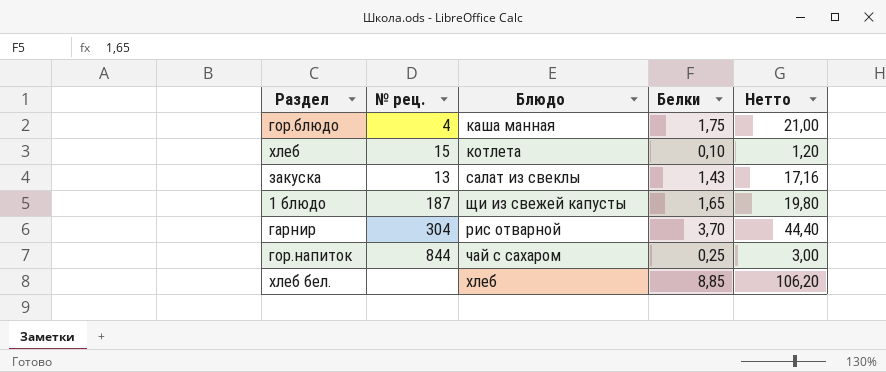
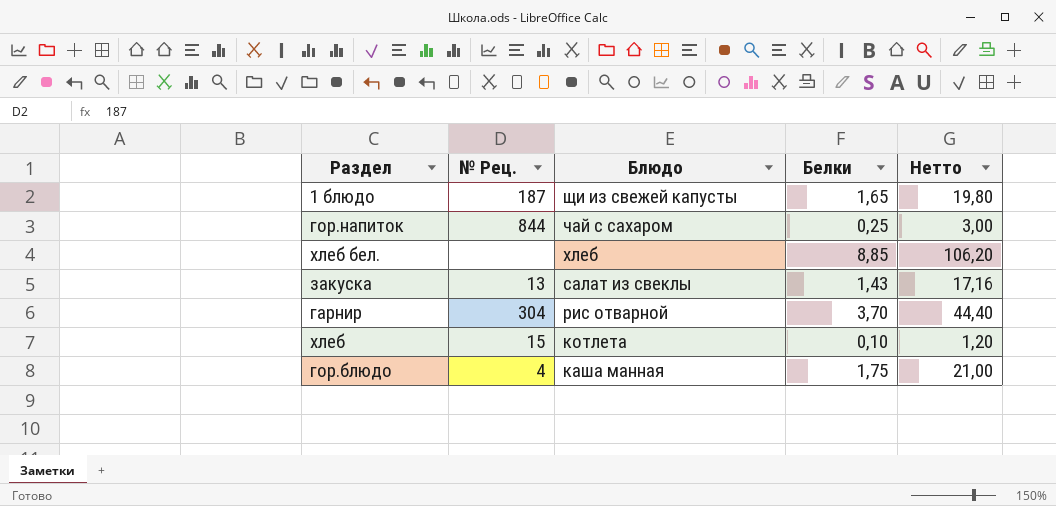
row order: none -> Блюдо descending
column name: № рец. -> № Рец.

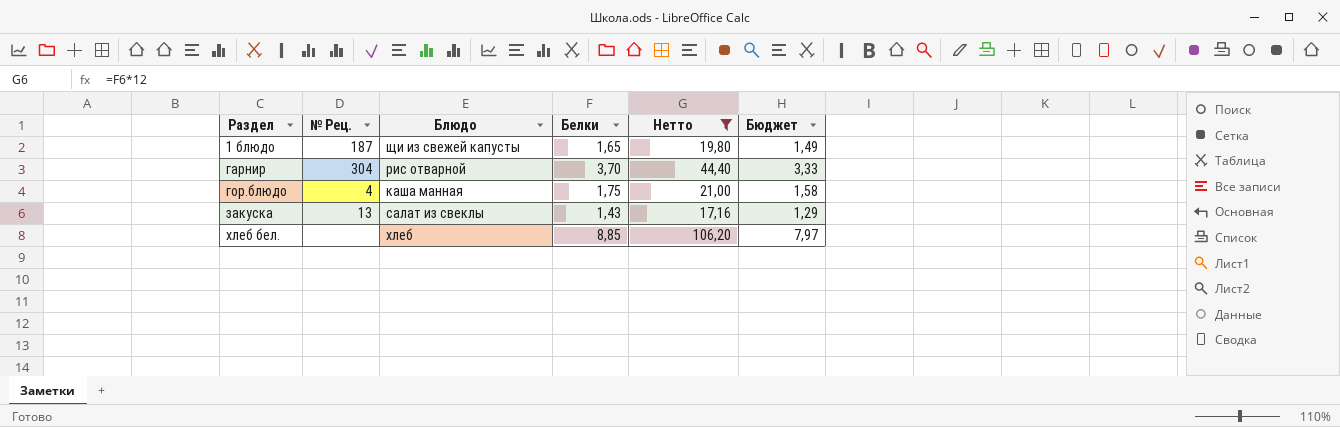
filter: none -> Нетто >= 17,16
row order: Блюдо descending -> Раздел ascending
column Бюджет | formula: none -> [Белки] * 0,9

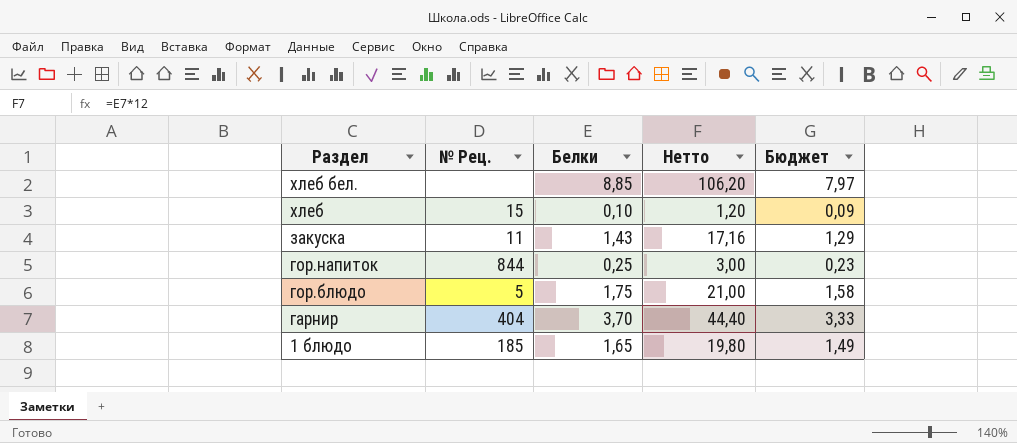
filter: Нетто >= 17,16 -> none
row order: Раздел ascending -> Раздел descending
column Блюдо | position: 3 -> none
закуска | № Рец.: 13 -> 11
гор.блюдо | № Рец.: 4 -> 5
гарнир | № Рец.: 304 -> 404
1 блюдо | № Рец.: 187 -> 185

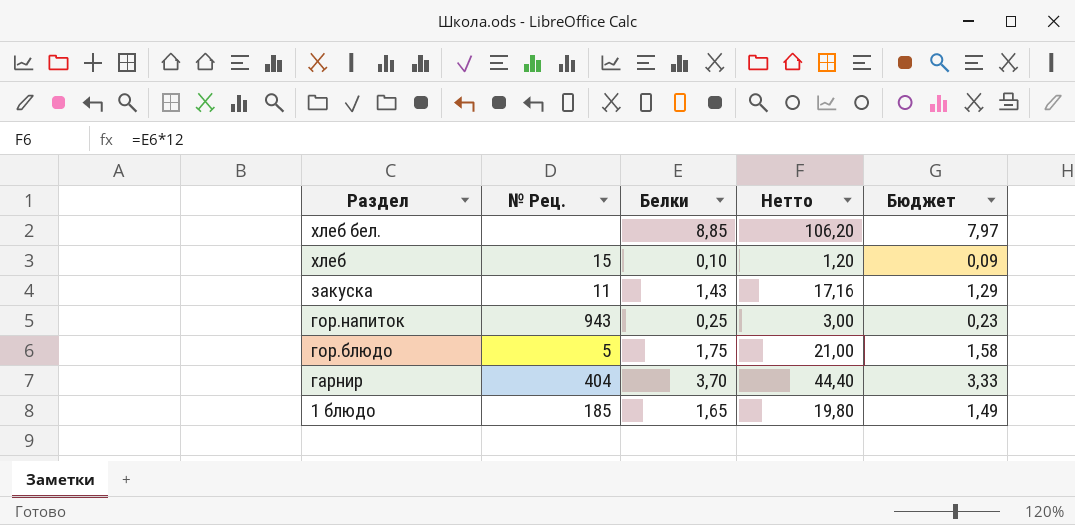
гор.напиток | № Рец.: 844 -> 943

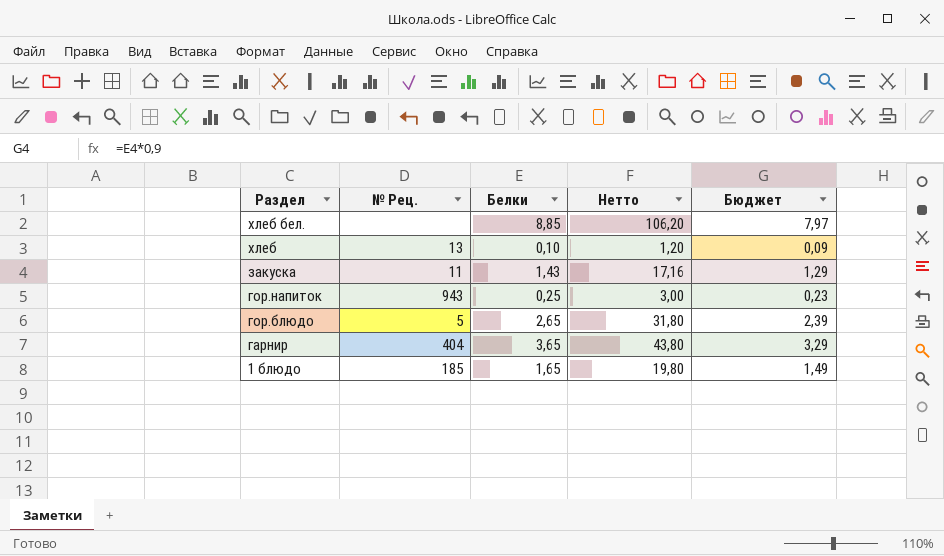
хлеб | № Рец.: 15 -> 13
гор.блюдо | Белки: 1,75 -> 2,65
гор.блюдо | Нетто: 21,00 -> 31,80
гор.блюдо | Бюджет: 1,58 -> 2,39
гарнир | Белки: 3,70 -> 3,65
гарнир | Нетто: 44,40 -> 43,80
гарнир | Бюджет: 3,33 -> 3,29

